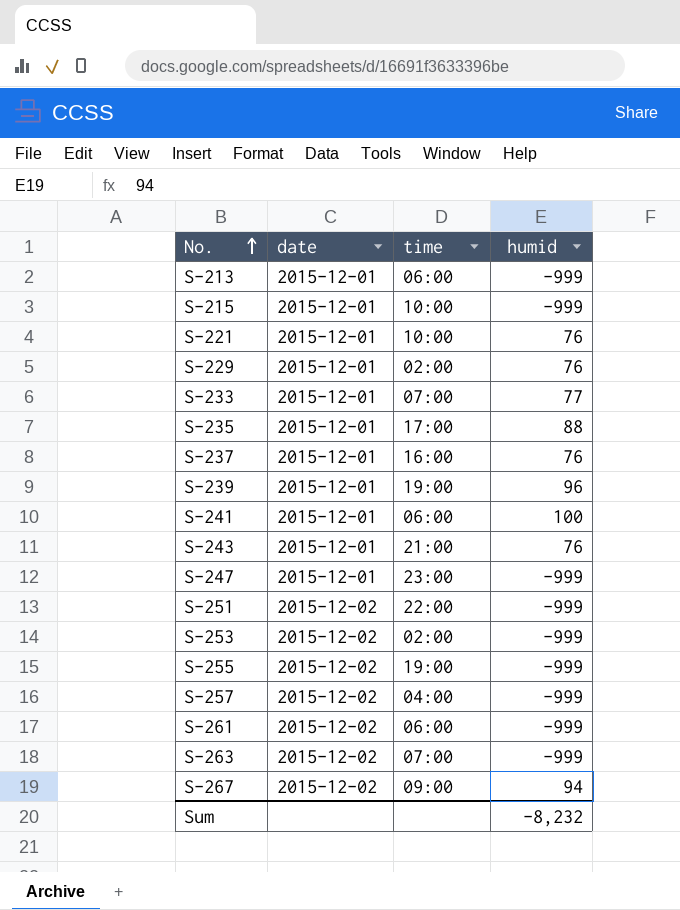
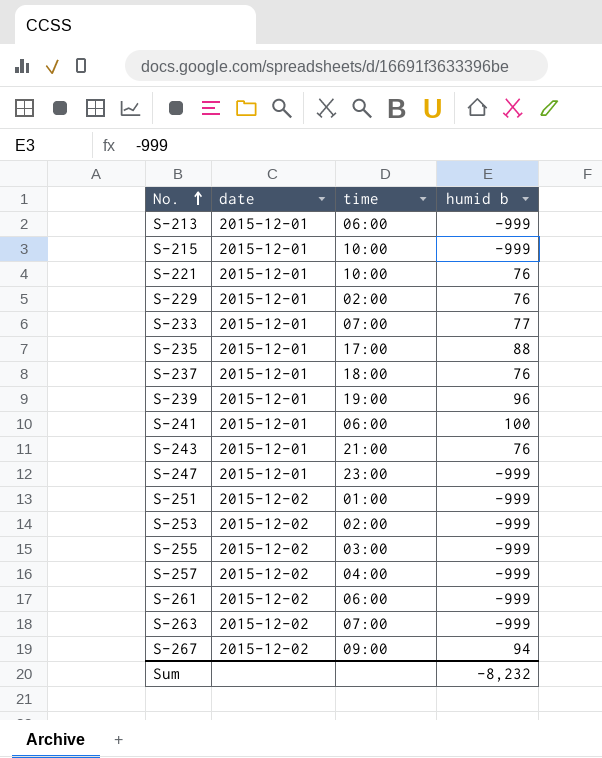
column name: humid -> humid b
S-237 | time: 16:00 -> 18:00
S-251 | time: 22:00 -> 01:00
S-255 | time: 19:00 -> 03:00

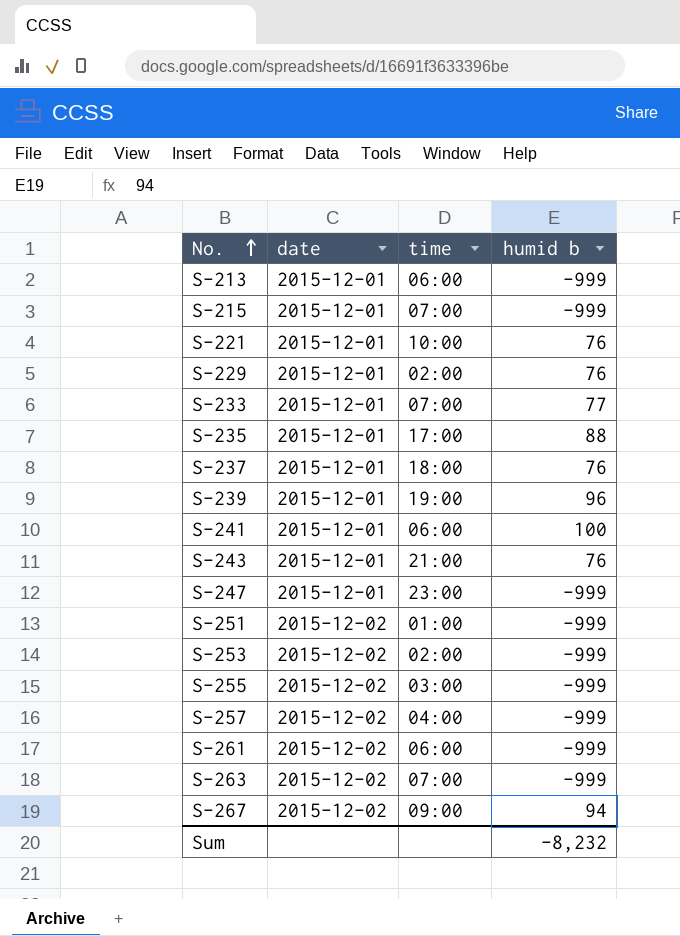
S-215 | time: 10:00 -> 07:00

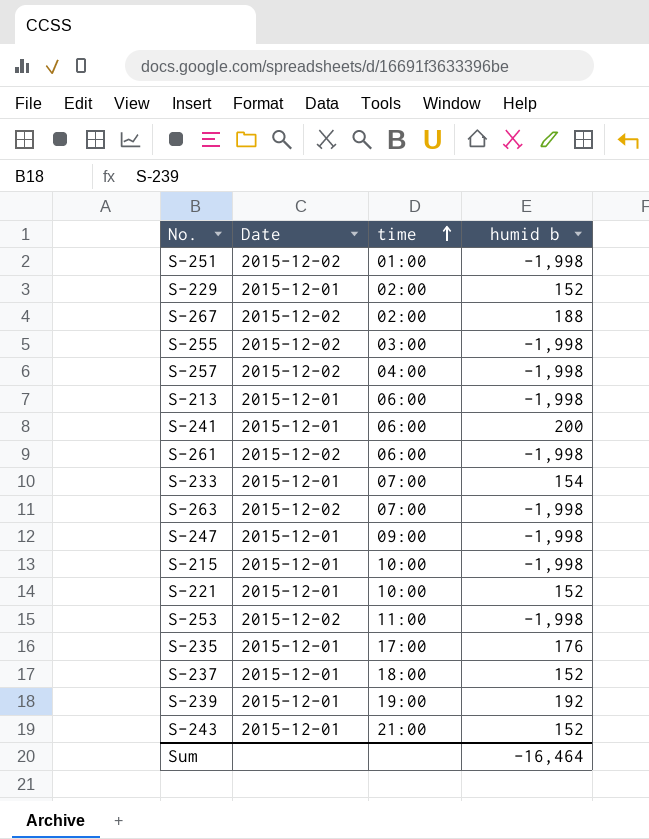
row order: No. ascending -> time ascending
column name: date -> Date
S-251 | humid b: -999 -> -1,998
S-229 | humid b: 76 -> 152
S-267 | time: 09:00 -> 02:00
S-267 | humid b: 94 -> 188
S-255 | humid b: -999 -> -1,998
S-257 | humid b: -999 -> -1,998
S-213 | humid b: -999 -> -1,998
S-241 | humid b: 100 -> 200
S-261 | humid b: -999 -> -1,998
S-233 | humid b: 77 -> 154
S-263 | humid b: -999 -> -1,998
S-247 | time: 23:00 -> 09:00
S-247 | humid b: -999 -> -1,998
S-215 | time: 07:00 -> 10:00
S-215 | humid b: -999 -> -1,998
S-221 | humid b: 76 -> 152
S-253 | time: 02:00 -> 11:00
S-253 | humid b: -999 -> -1,998
S-235 | humid b: 88 -> 176
S-237 | humid b: 76 -> 152
S-239 | humid b: 96 -> 192
S-243 | humid b: 76 -> 152
Sum | humid b: -8,232 -> -16,464

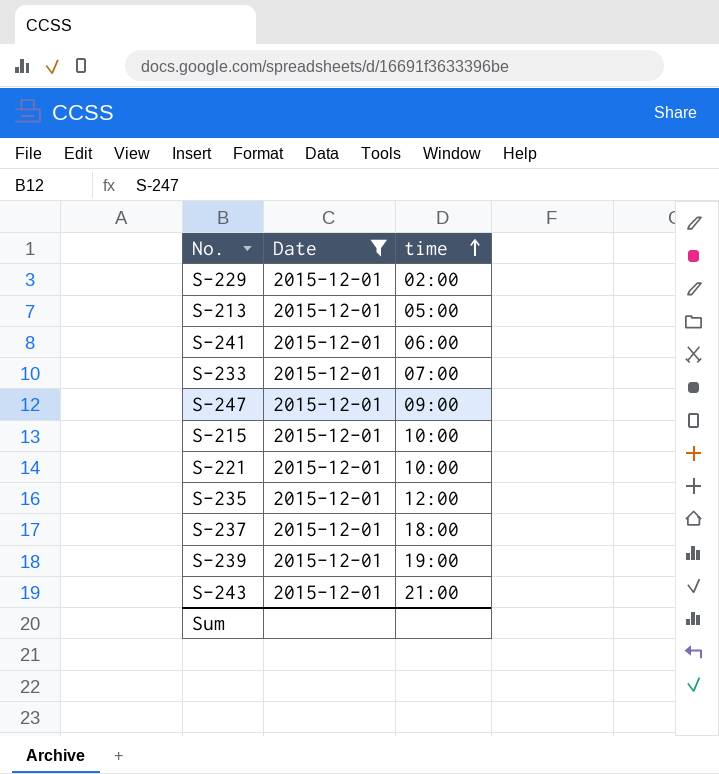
filter: none -> Date = 2015-12-01
column humid b | position: 4 -> none
S-213 | time: 06:00 -> 05:00
S-235 | time: 17:00 -> 12:00

